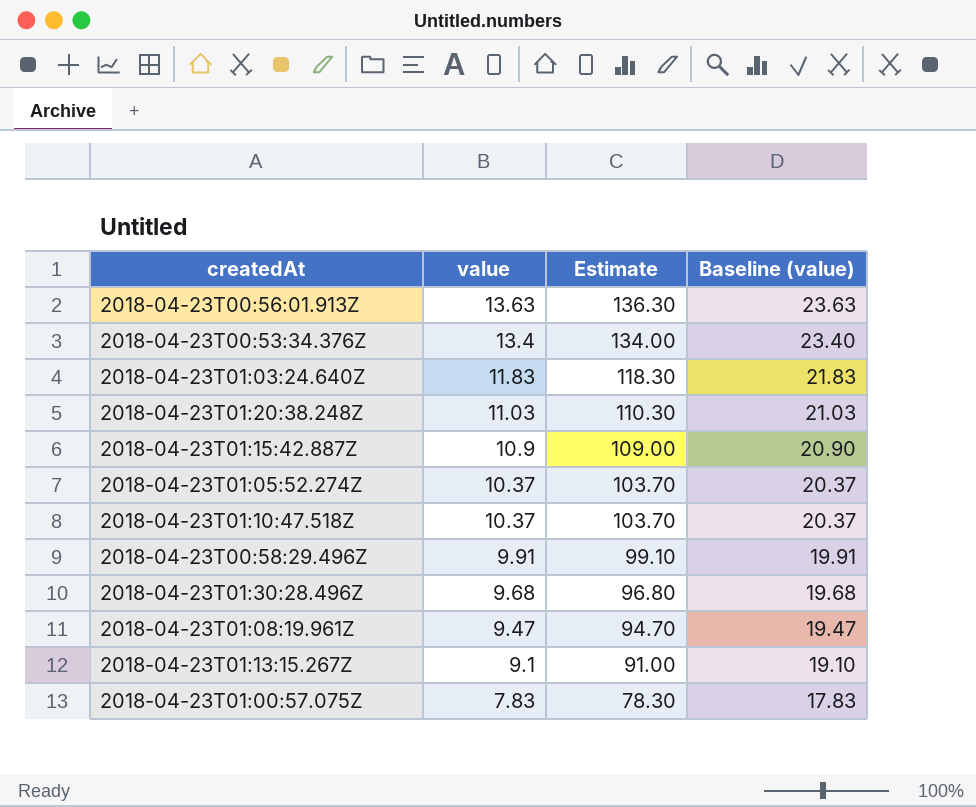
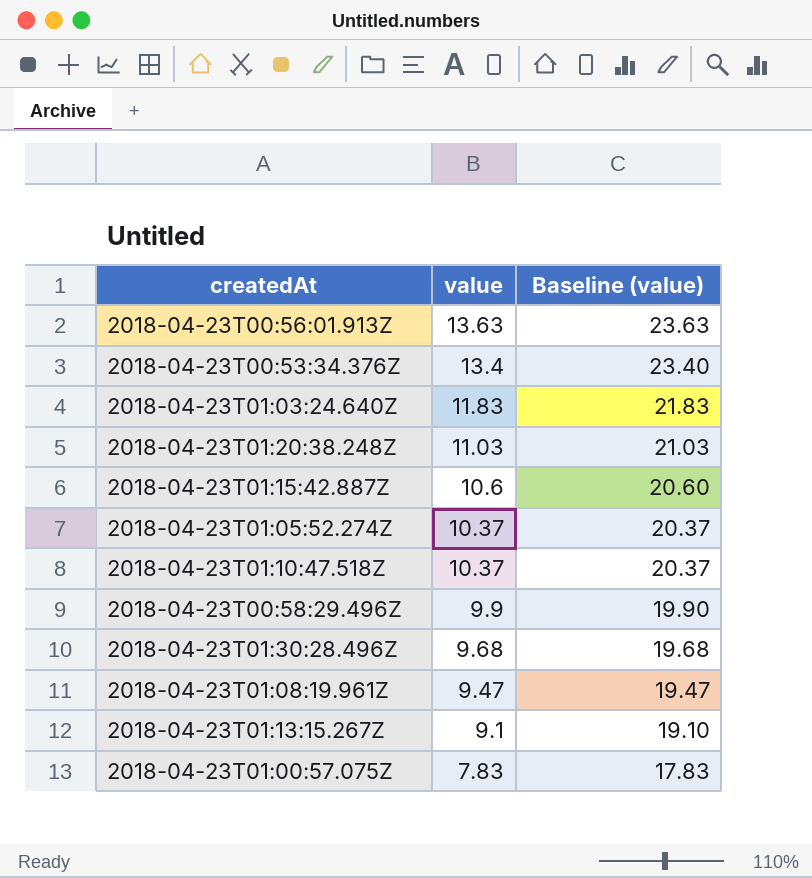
column Estimate | formula: [value] * 10 -> none
2018-04-23T01:15:42.887Z | value: 10.9 -> 10.6
2018-04-23T01:15:42.887Z | Baseline (value): 20.90 -> 20.60
2018-04-23T00:58:29.496Z | value: 9.91 -> 9.9
2018-04-23T00:58:29.496Z | Baseline (value): 19.91 -> 19.90

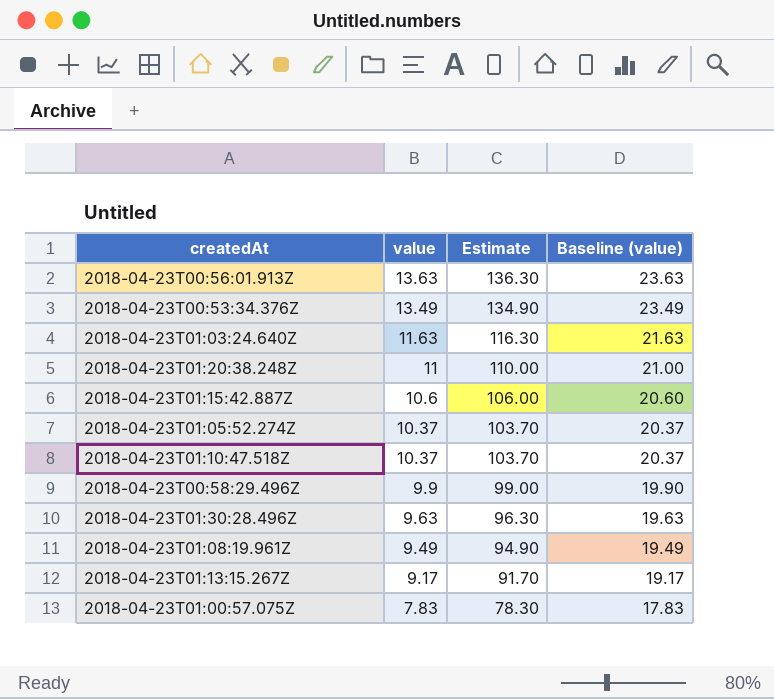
column Estimate | formula: none -> [value] * 10
2018-04-23T00:53:34.376Z | value: 13.4 -> 13.49
2018-04-23T00:53:34.376Z | Baseline (value): 23.40 -> 23.49
2018-04-23T01:03:24.640Z | value: 11.83 -> 11.63
2018-04-23T01:03:24.640Z | Baseline (value): 21.83 -> 21.63
2018-04-23T01:20:38.248Z | value: 11.03 -> 11
2018-04-23T01:20:38.248Z | Baseline (value): 21.03 -> 21.00
2018-04-23T01:30:28.496Z | value: 9.68 -> 9.63
2018-04-23T01:30:28.496Z | Baseline (value): 19.68 -> 19.63
2018-04-23T01:08:19.961Z | value: 9.47 -> 9.49
2018-04-23T01:08:19.961Z | Baseline (value): 19.47 -> 19.49
2018-04-23T01:13:15.267Z | value: 9.1 -> 9.17
2018-04-23T01:13:15.267Z | Baseline (value): 19.10 -> 19.17

